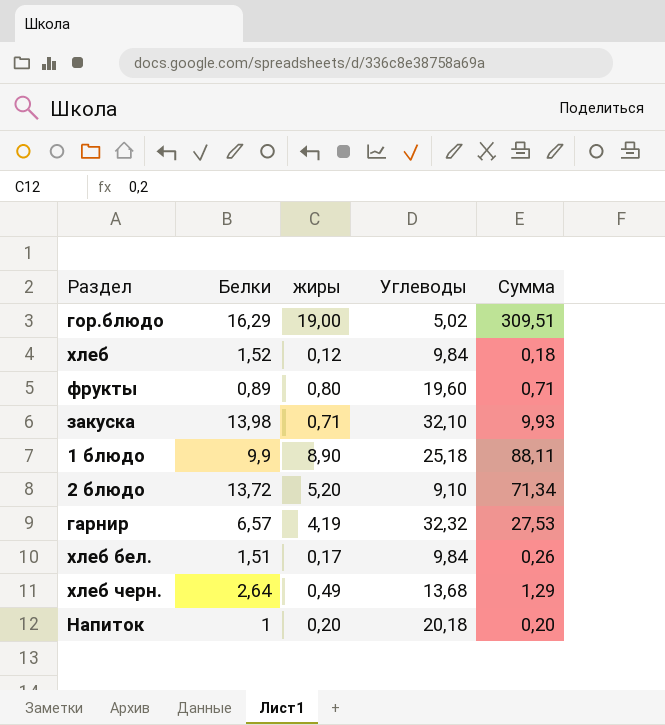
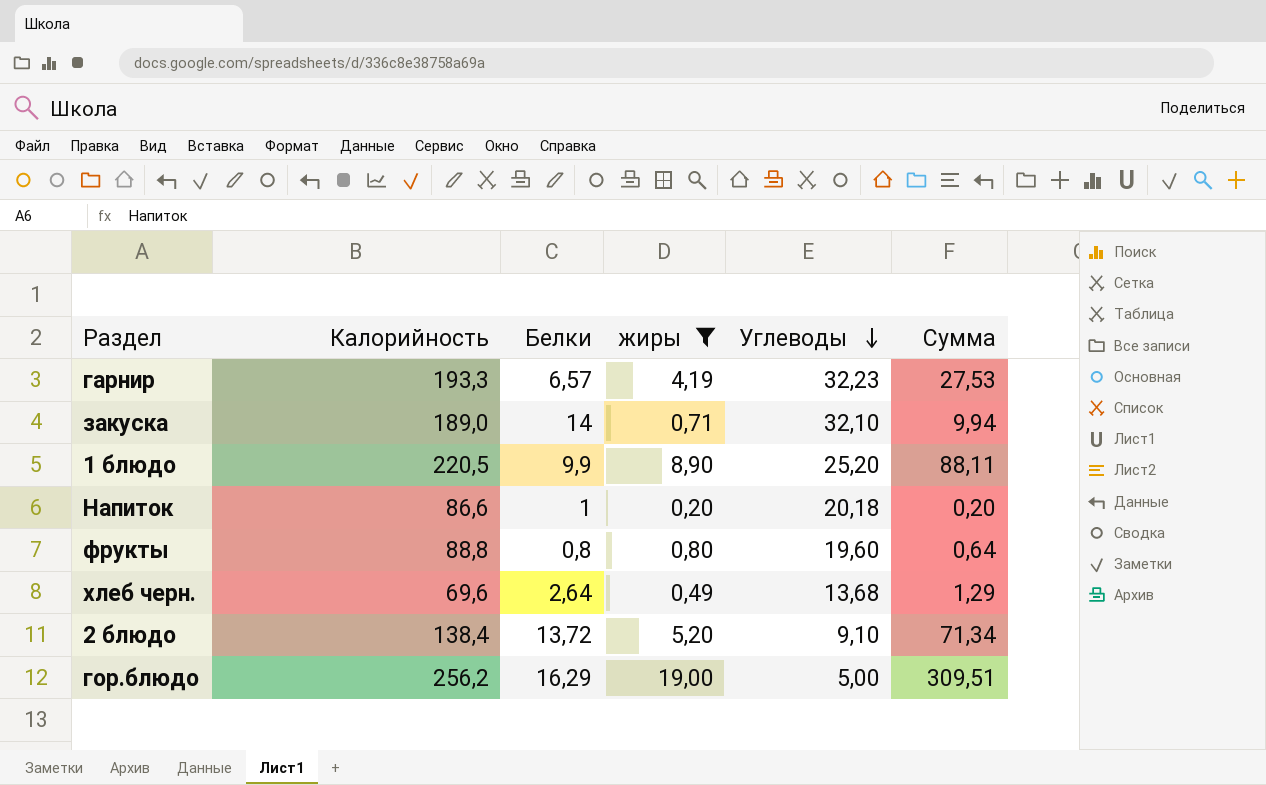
filter: none -> жиры >= 0,20
row order: none -> Углеводы descending
column Калорийность | position: none -> 2
гарнир | Углеводы: 32,32 -> 32,23
закуска | Белки: 13,98 -> 14
закуска | Сумма: 9,93 -> 9,94
1 блюдо | Углеводы: 25,18 -> 25,20
фрукты | Белки: 0,89 -> 0,8
фрукты | Сумма: 0,71 -> 0,64
гор.блюдо | Углеводы: 5,02 -> 5,00

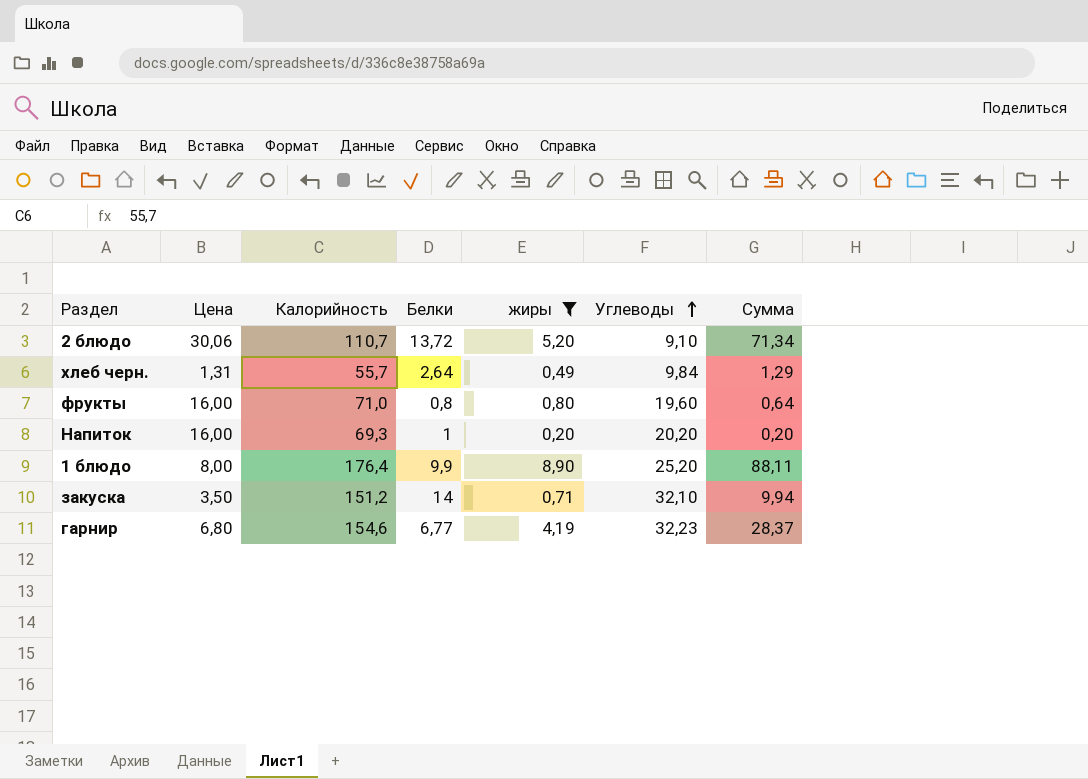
row order: Углеводы descending -> Углеводы ascending
column Цена | position: none -> 2
row гор.блюдо: 256,2 | 16,29 | 19,00 | 5,00 | 309,51 -> none
2 блюдо | Калорийность: 138,4 -> 110,7
хлеб черн. | Калорийность: 69,6 -> 55,7
хлеб черн. | Углеводы: 13,68 -> 9,84
фрукты | Калорийность: 88,8 -> 71,0
Напиток | Калорийность: 86,6 -> 69,3
Напиток | Углеводы: 20,18 -> 20,20
1 блюдо | Калорийность: 220,5 -> 176,4
закуска | Калорийность: 189,0 -> 151,2
гарнир | Калорийность: 193,3 -> 154,6
гарнир | Белки: 6,57 -> 6,77
гарнир | Сумма: 27,53 -> 28,37

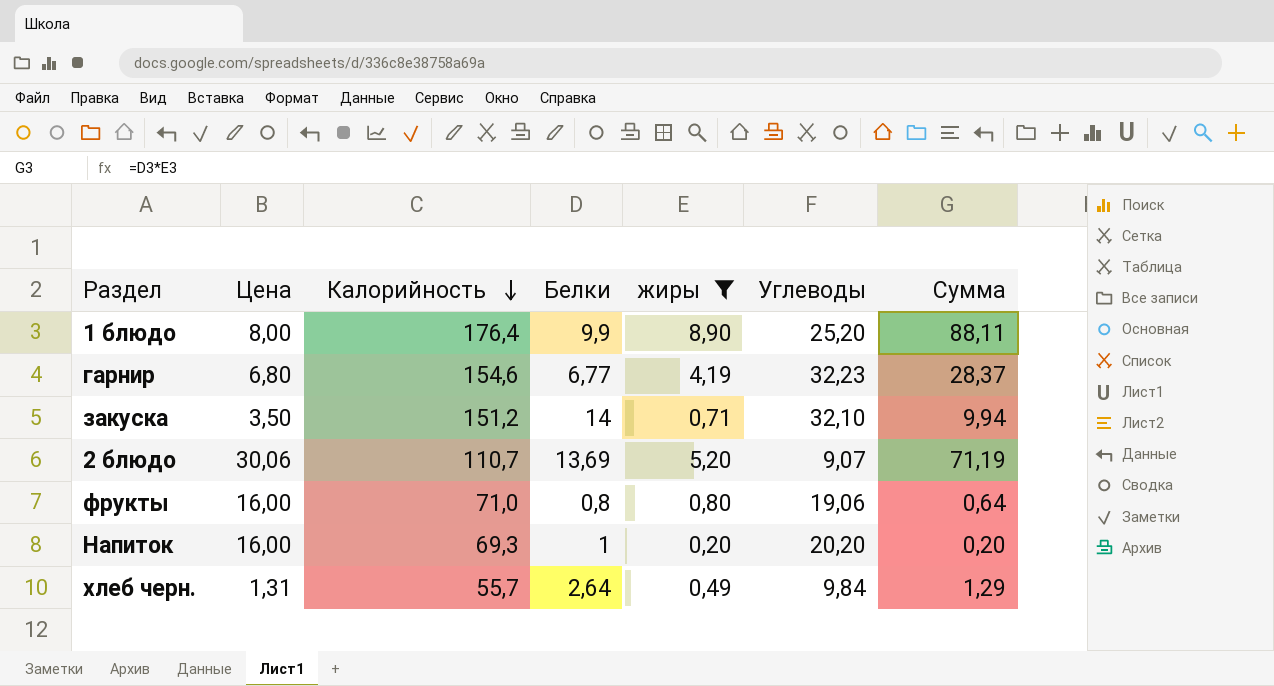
row order: Углеводы ascending -> Калорийность descending
2 блюдо | Белки: 13,72 -> 13,69
2 блюдо | Углеводы: 9,10 -> 9,07
2 блюдо | Сумма: 71,34 -> 71,19
фрукты | Углеводы: 19,60 -> 19,06

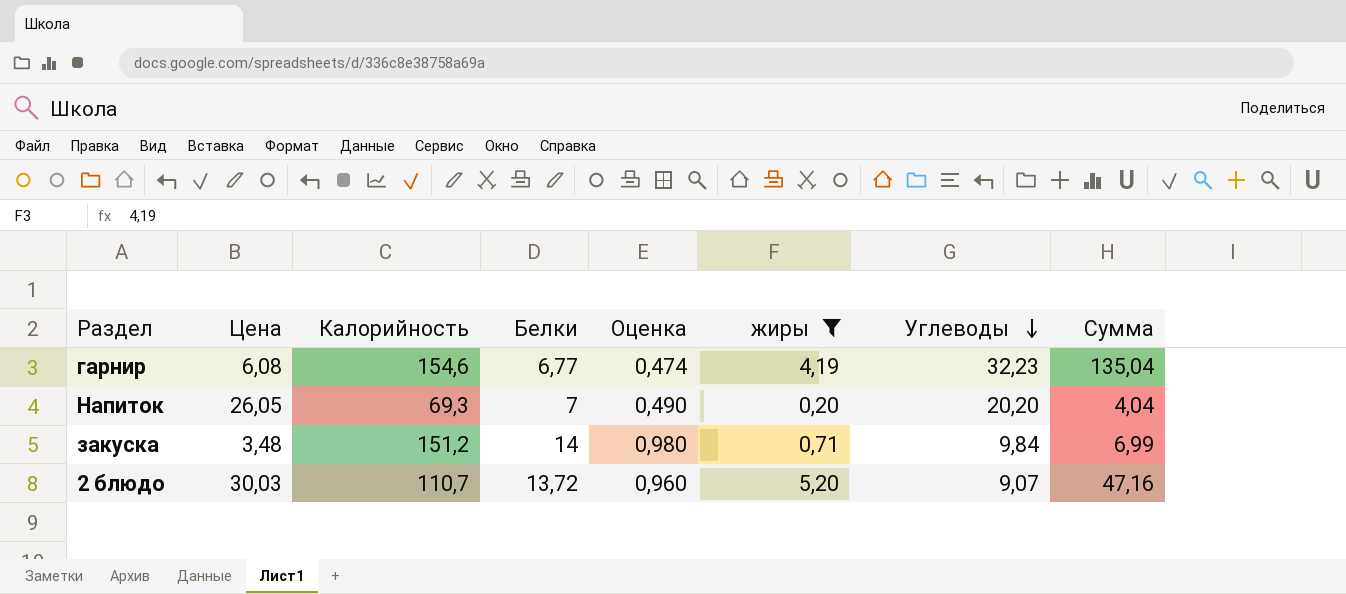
row order: Калорийность descending -> Углеводы descending
column Оценка | formula: none -> [Белки] * 0,07
column Сумма | formula: [Белки] * [жиры] -> [жиры] * [Углеводы]
row 1 блюдо: 8,00 | 176,4 | 9,9 | 8,90 | 25,20 | 88,11 -> none
row фрукты: 16,00 | 71,0 | 0,8 | 0,80 | 19,06 | 0,64 -> none
row хлеб черн.: 1,31 | 55,7 | 2,64 | 0,49 | 9,84 | 1,29 -> none
гарнир | Цена: 6,80 -> 6,08
Напиток | Цена: 16,00 -> 26,05
Напиток | Белки: 1 -> 7
закуска | Цена: 3,50 -> 3,48
закуска | Углеводы: 32,10 -> 9,84
2 блюдо | Цена: 30,06 -> 30,03
2 блюдо | Белки: 13,69 -> 13,72

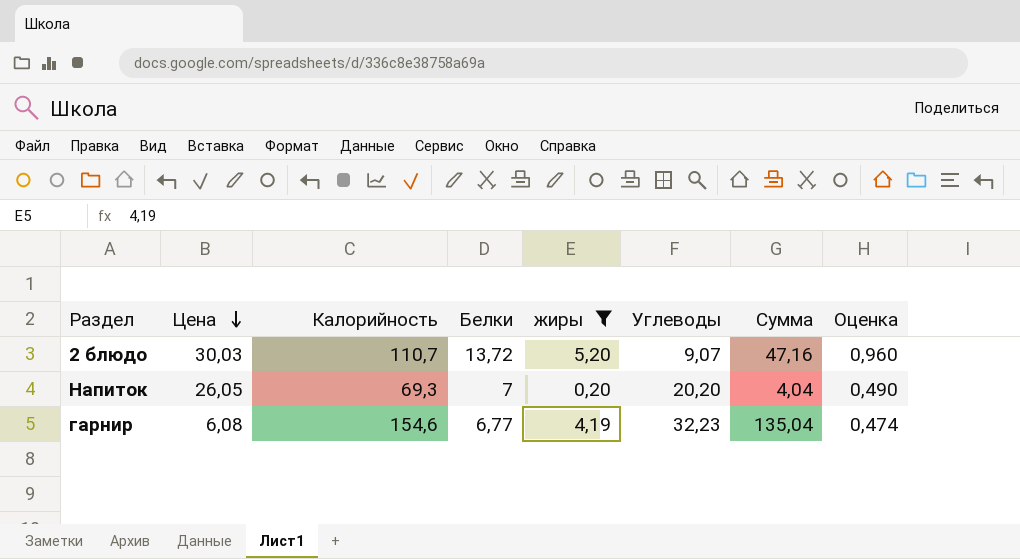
row order: Углеводы descending -> Цена descending
column Оценка | position: 5 -> 8
row закуска: 3,48 | 151,2 | 14 | 0,980 | 0,71 | 9,84 | 6,99 -> none

